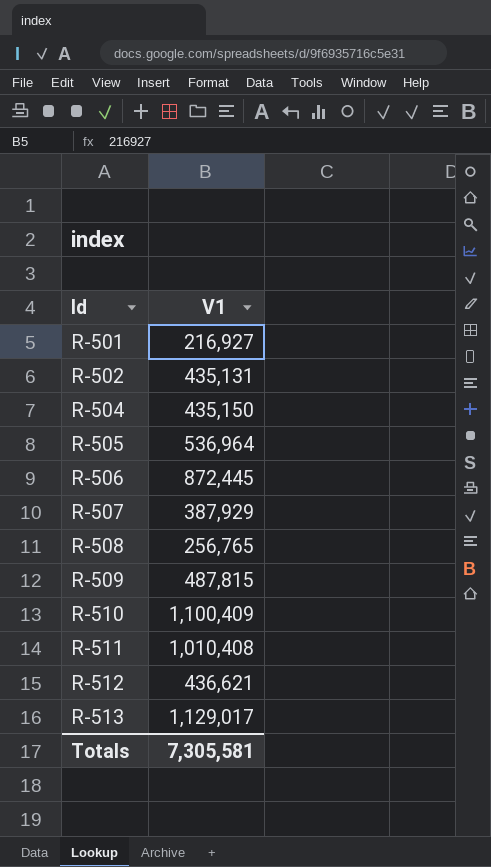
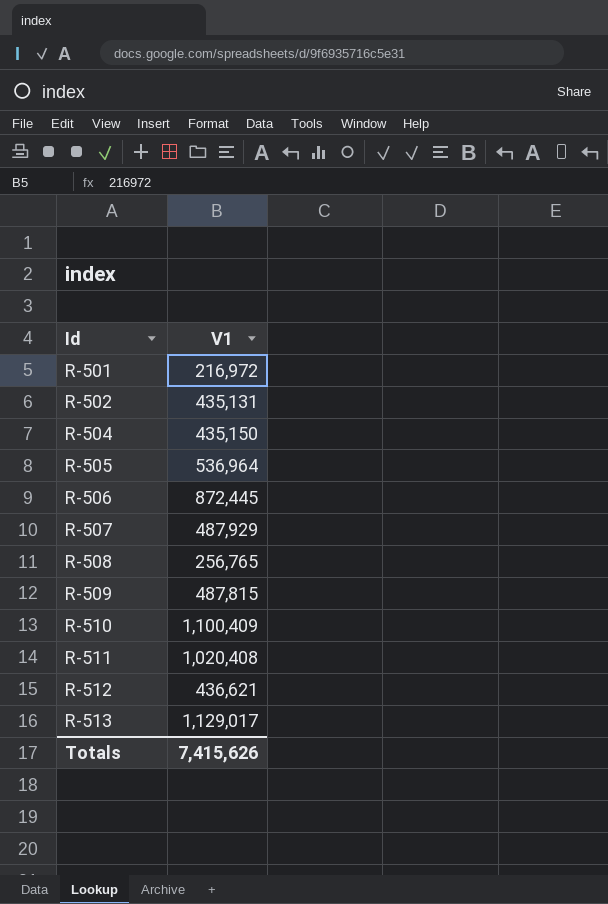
R-501 | V1: 216,927 -> 216,972
R-507 | V1: 387,929 -> 487,929
R-511 | V1: 1,010,408 -> 1,020,408
Totals | V1: 7,305,581 -> 7,415,626

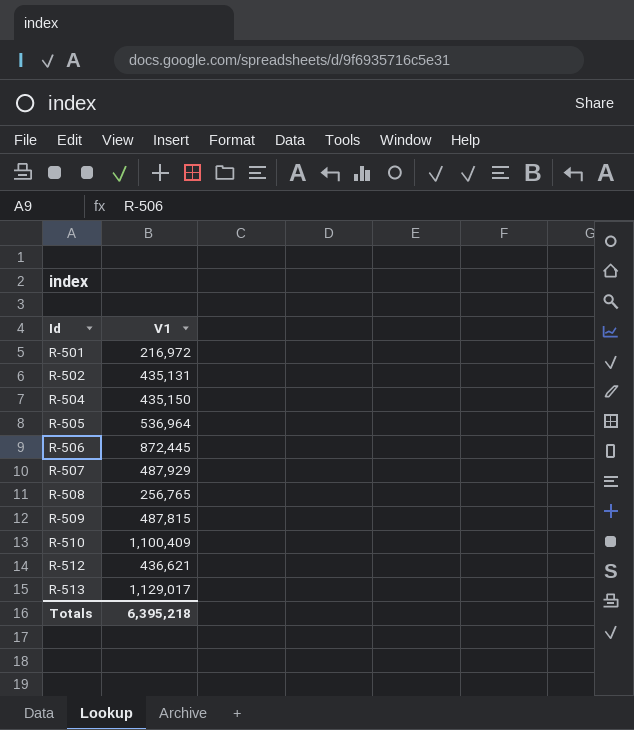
row R-511: 1,020,408 -> none
Totals | V1: 7,415,626 -> 6,395,218

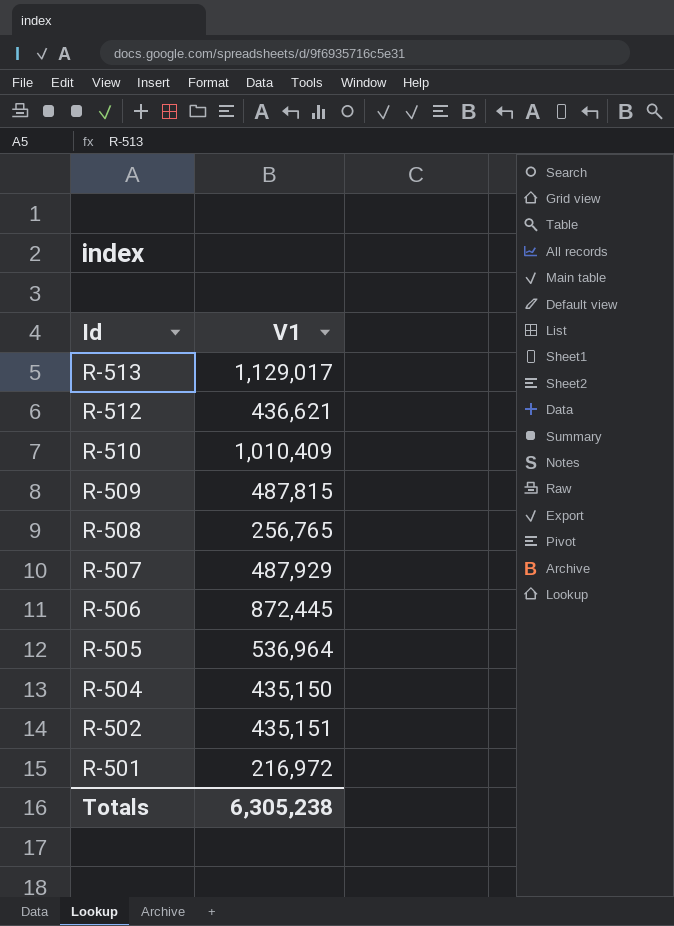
row order: Id ascending -> Id descending
R-510 | V1: 1,100,409 -> 1,010,409
R-502 | V1: 435,131 -> 435,151
Totals | V1: 6,395,218 -> 6,305,238

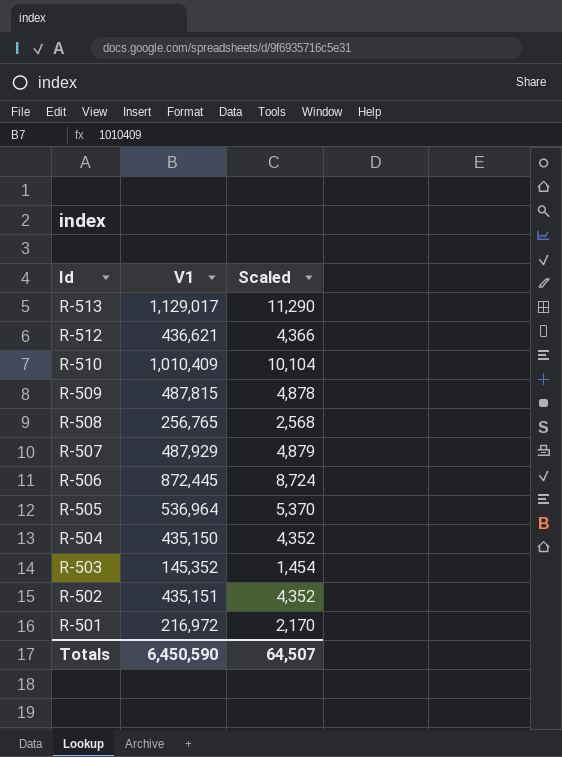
column Scaled | formula: none -> [V1] * 0.01
row R-503: none -> 145,352 | 1,454
Totals | V1: 6,305,238 -> 6,450,590

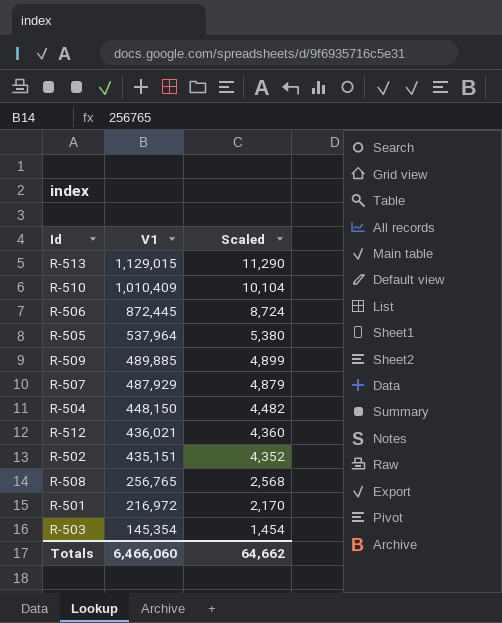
row order: Id descending -> V1 descending
R-513 | V1: 1,129,017 -> 1,129,015
R-505 | V1: 536,964 -> 537,964
R-505 | Scaled: 5,370 -> 5,380
R-509 | V1: 487,815 -> 489,885
R-509 | Scaled: 4,878 -> 4,899
R-504 | V1: 435,150 -> 448,150
R-504 | Scaled: 4,352 -> 4,482
R-512 | V1: 436,621 -> 436,021
R-512 | Scaled: 4,366 -> 4,360
R-503 | V1: 145,352 -> 145,354
Totals | V1: 6,450,590 -> 6,466,060
Totals | Scaled: 64,507 -> 64,662

